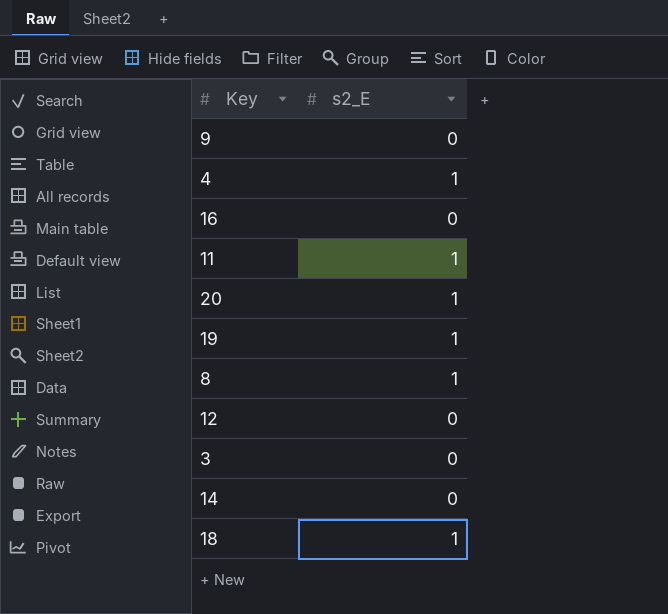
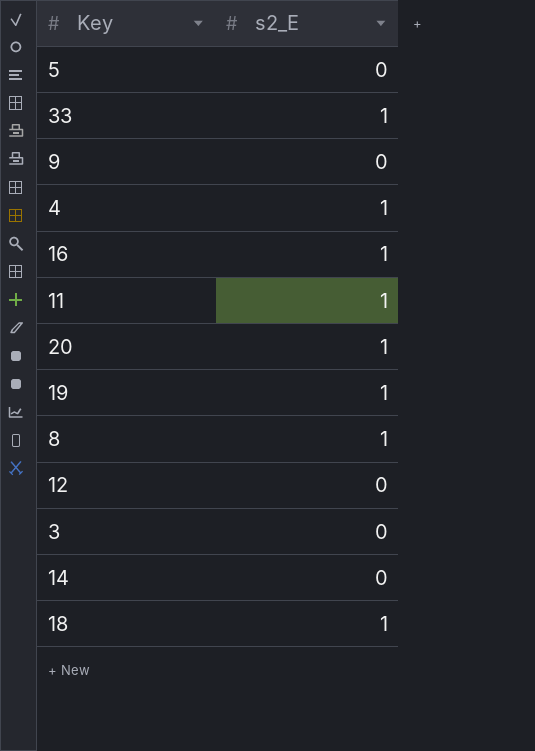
row 5: none -> 0
row 33: none -> 1
16 | s2_E: 0 -> 1

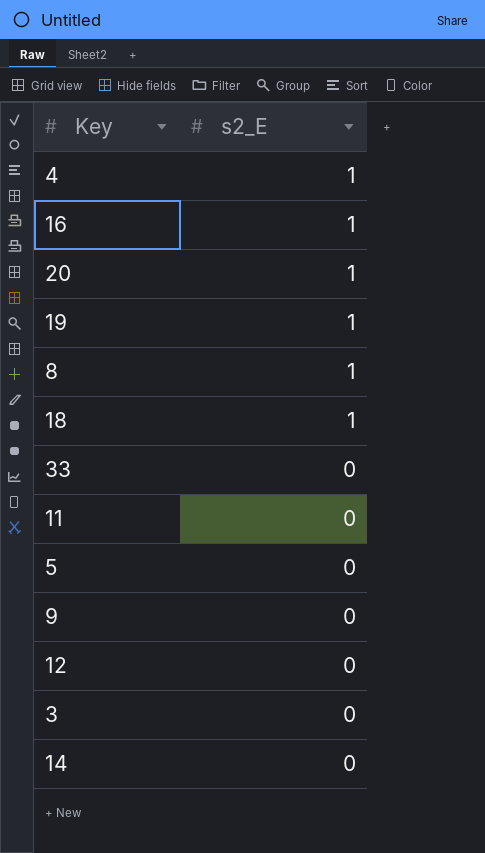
row order: none -> s2_E descending
33 | s2_E: 1 -> 0
11 | s2_E: 1 -> 0

